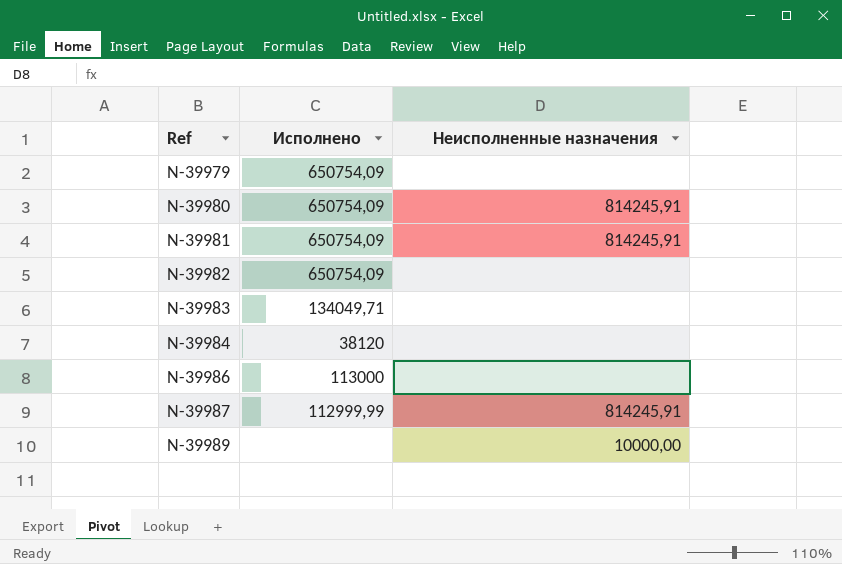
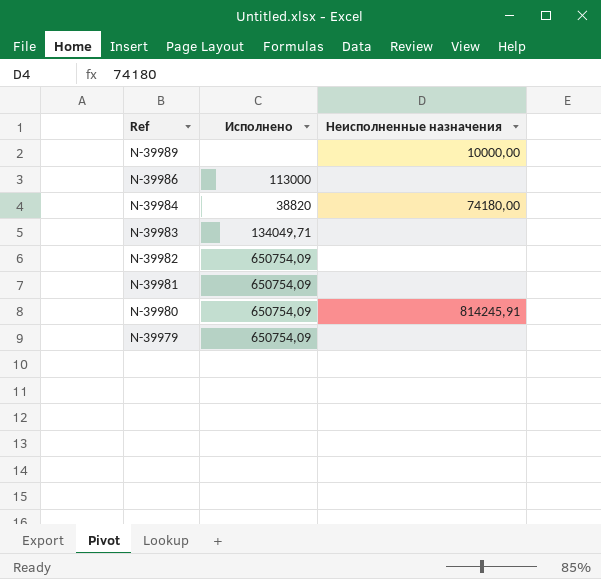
row order: Ref ascending -> Ref descending
row N-39987: 112999,99 | 814245,91 -> none
N-39984 | Исполнено: 38120 -> 38820
N-39984 | Неисполненные назначения: none -> 74180,00
N-39981 | Неисполненные назначения: 814245,91 -> none

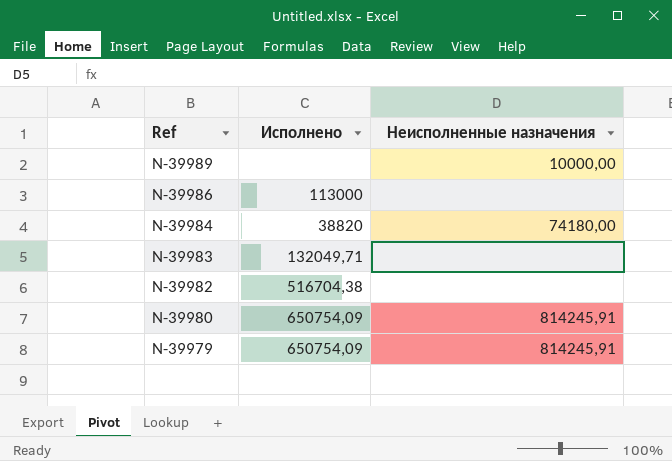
row N-39981: 650754,09 | none -> none
N-39983 | Исполнено: 134049,71 -> 132049,71
N-39982 | Исполнено: 650754,09 -> 516704,38
N-39979 | Неисполненные назначения: none -> 814245,91

